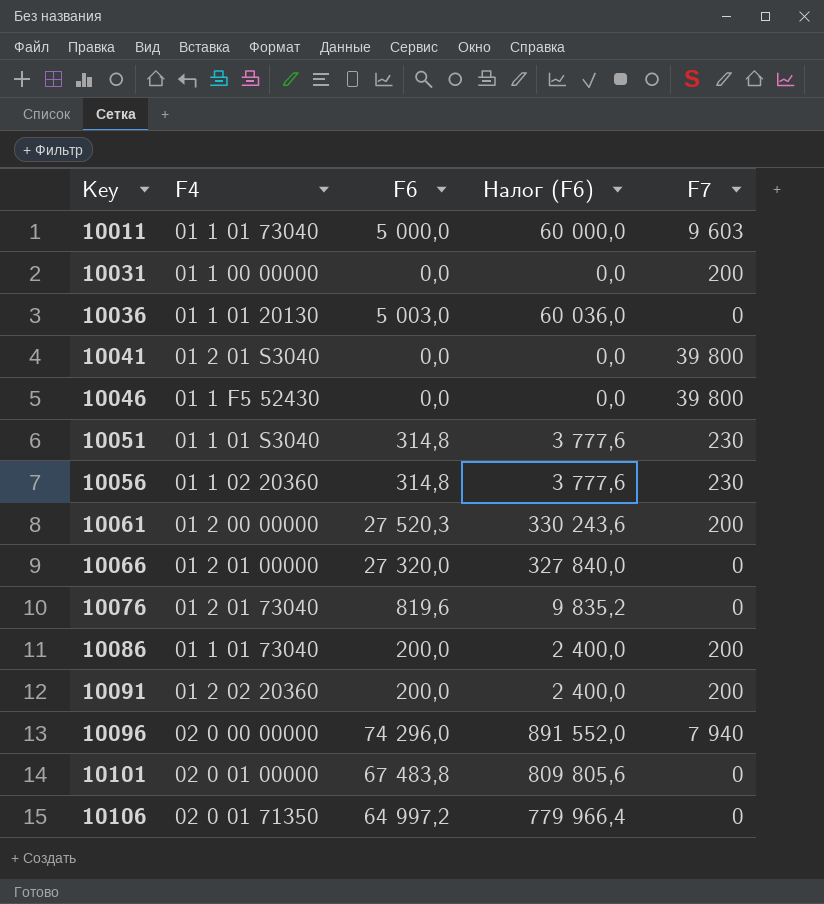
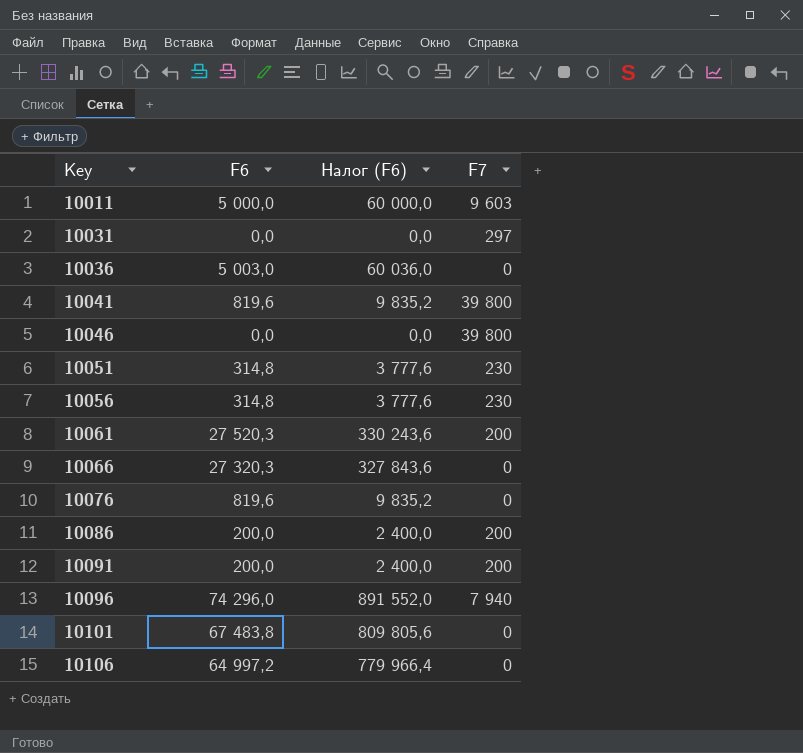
column F4 | position: 2 -> none
10031 | F7: 200 -> 297
10041 | F6: 0,0 -> 819,6
10041 | Налог (F6): 0,0 -> 9 835,2
10066 | F6: 27 320,0 -> 27 320,3
10066 | Налог (F6): 327 840,0 -> 327 843,6

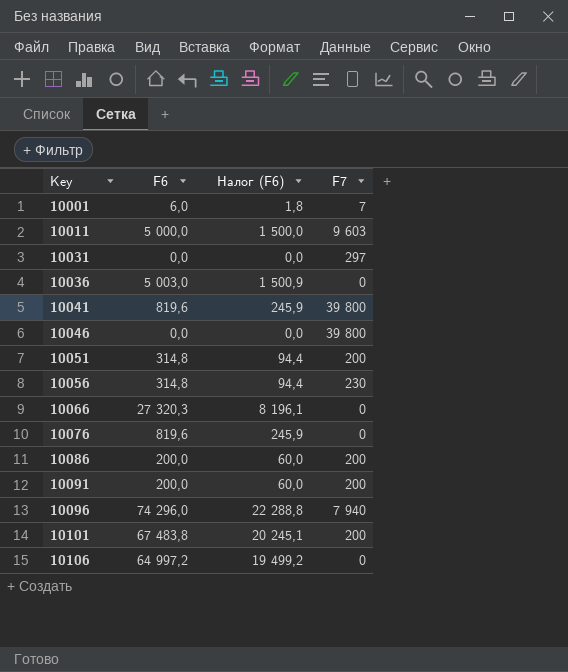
column Налог (F6) | formula: [F6] * 12 -> [F6] * 0,3
row 10061: 27 520,3 | 330 243,6 | 200 -> none
row 10001: none -> 6,0 | 1,8 | 7
10051 | F7: 230 -> 200
10101 | F7: 0 -> 200

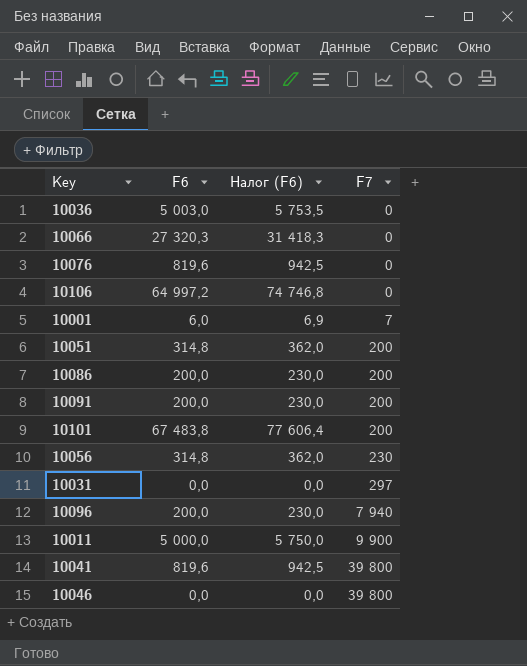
row order: Key ascending -> F7 ascending
column Налог (F6) | formula: [F6] * 0,3 -> [F6] * 1,15
10096 | F6: 74 296,0 -> 200,0
10011 | F7: 9 603 -> 9 900

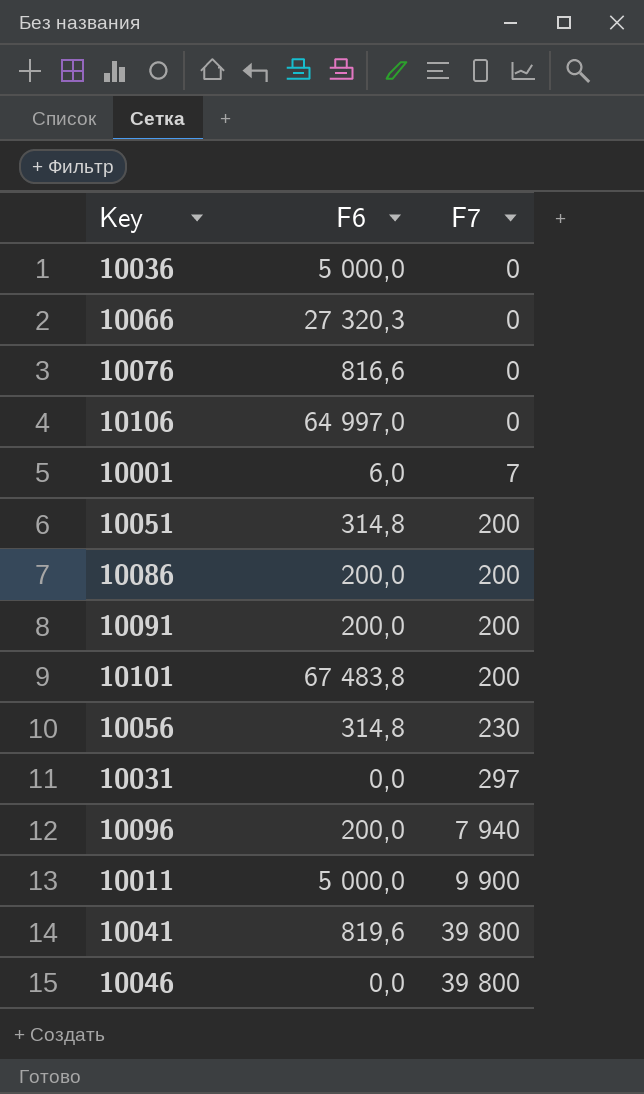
column Налог (F6) | formula: [F6] * 1,15 -> none
10036 | F6: 5 003,0 -> 5 000,0
10076 | F6: 819,6 -> 816,6
10106 | F6: 64 997,2 -> 64 997,0

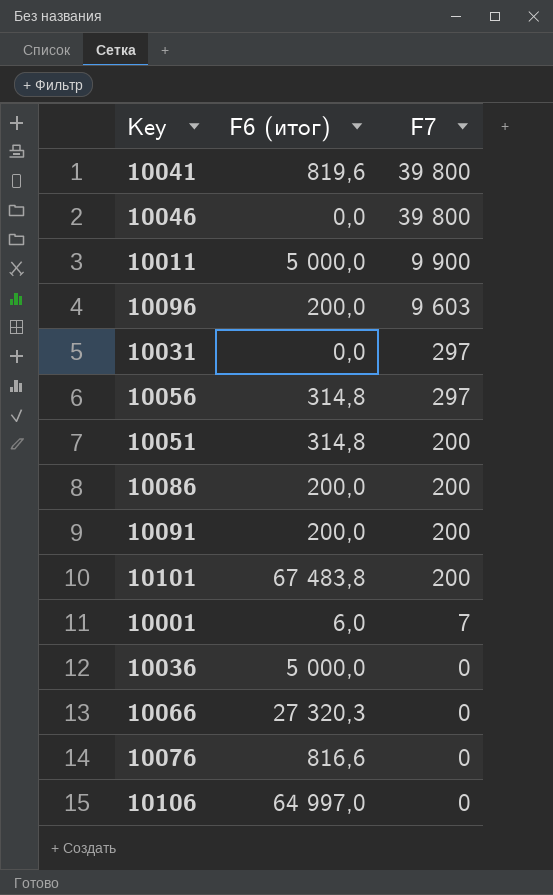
row order: F7 ascending -> F7 descending
column name: F6 -> F6 (итог)
10096 | F7: 7 940 -> 9 603
10056 | F7: 230 -> 297

